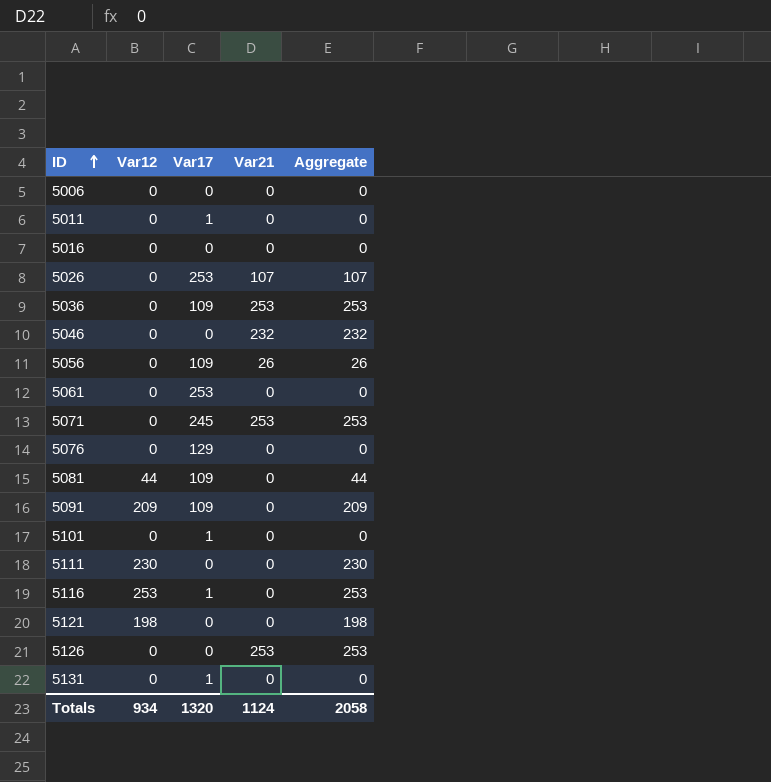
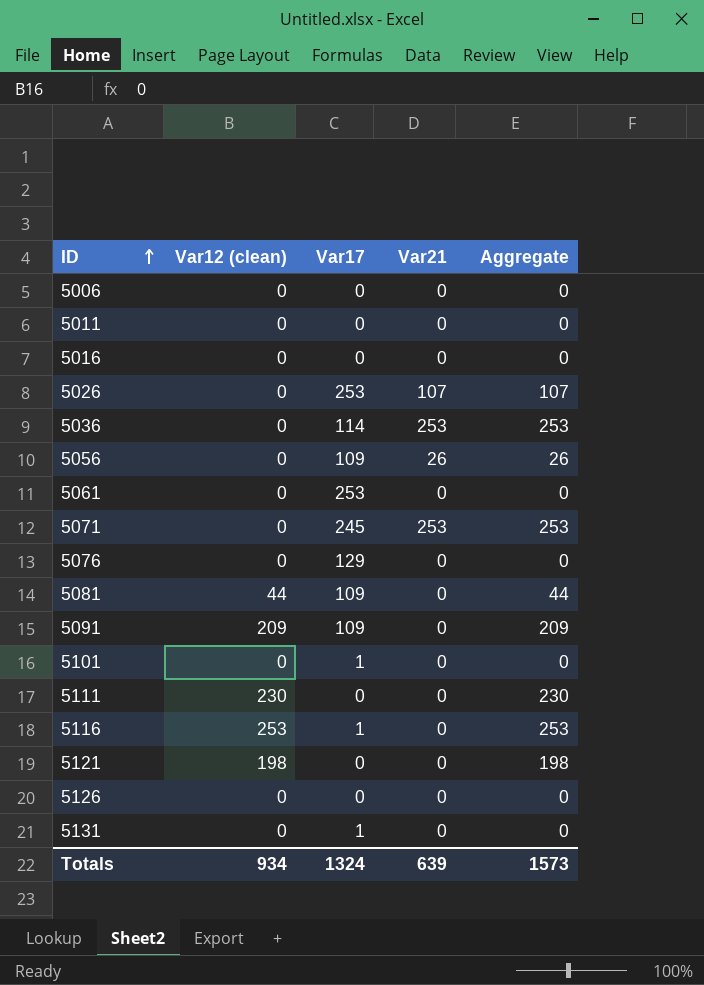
column name: Var12 -> Var12 (clean)
row 5046: 0 | 0 | 232 | 232 -> none
5011 | Var17: 1 -> 0
5036 | Var17: 109 -> 114
5126 | Var21: 253 -> 0
5126 | Aggregate: 253 -> 0
Totals | Var17: 1320 -> 1324
Totals | Var21: 1124 -> 639
Totals | Aggregate: 2058 -> 1573

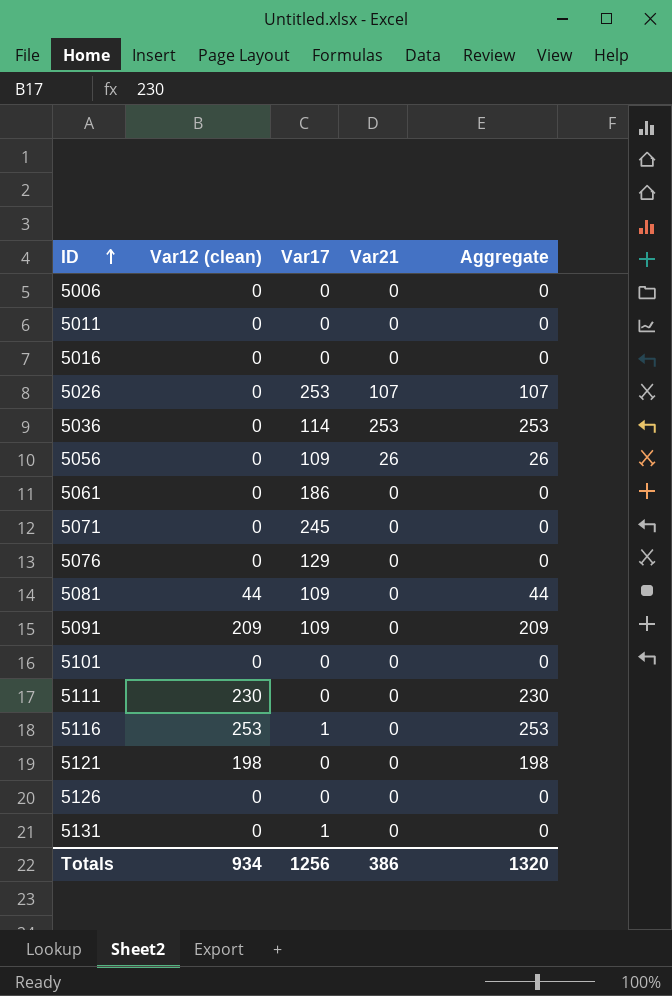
5061 | Var17: 253 -> 186
5071 | Var21: 253 -> 0
5071 | Aggregate: 253 -> 0
5101 | Var17: 1 -> 0
Totals | Var17: 1324 -> 1256
Totals | Var21: 639 -> 386
Totals | Aggregate: 1573 -> 1320

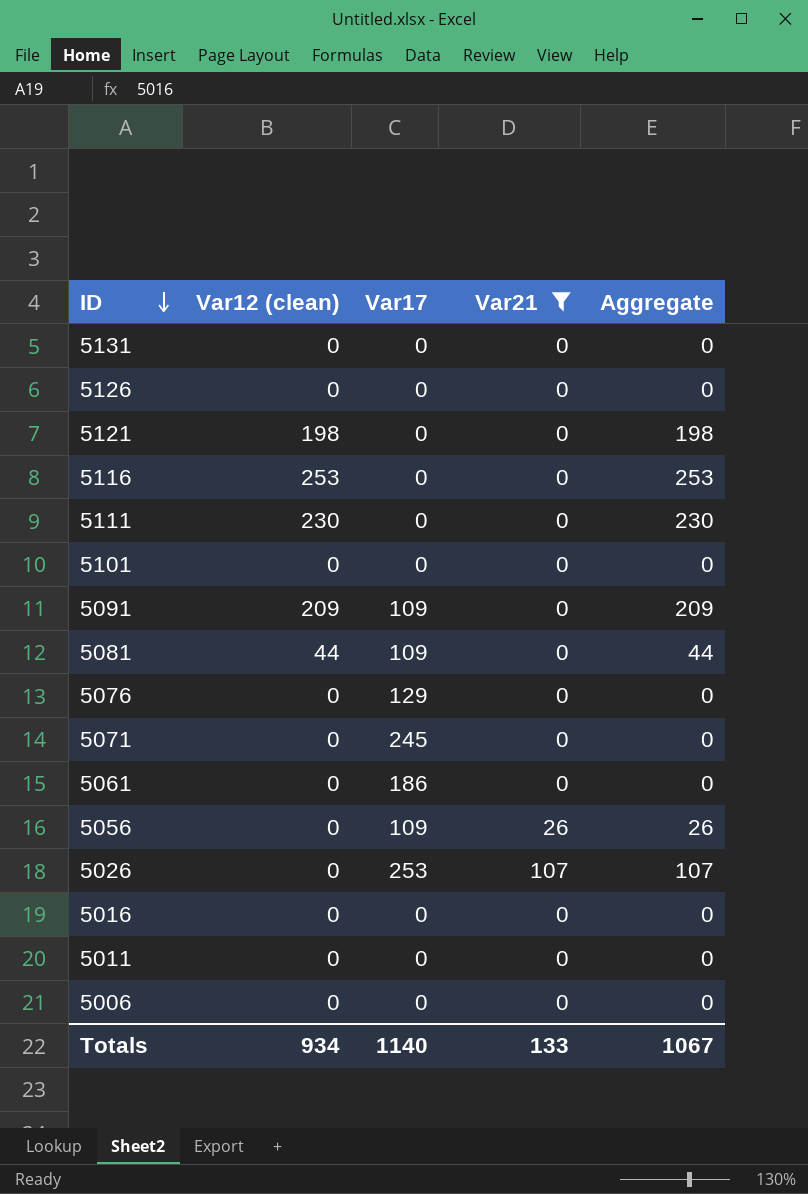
filter: none -> Var21 != 253
row order: ID ascending -> ID descending
5131 | Var17: 1 -> 0
5116 | Var17: 1 -> 0
Totals | Var17: 1256 -> 1140
Totals | Var21: 386 -> 133
Totals | Aggregate: 1320 -> 1067

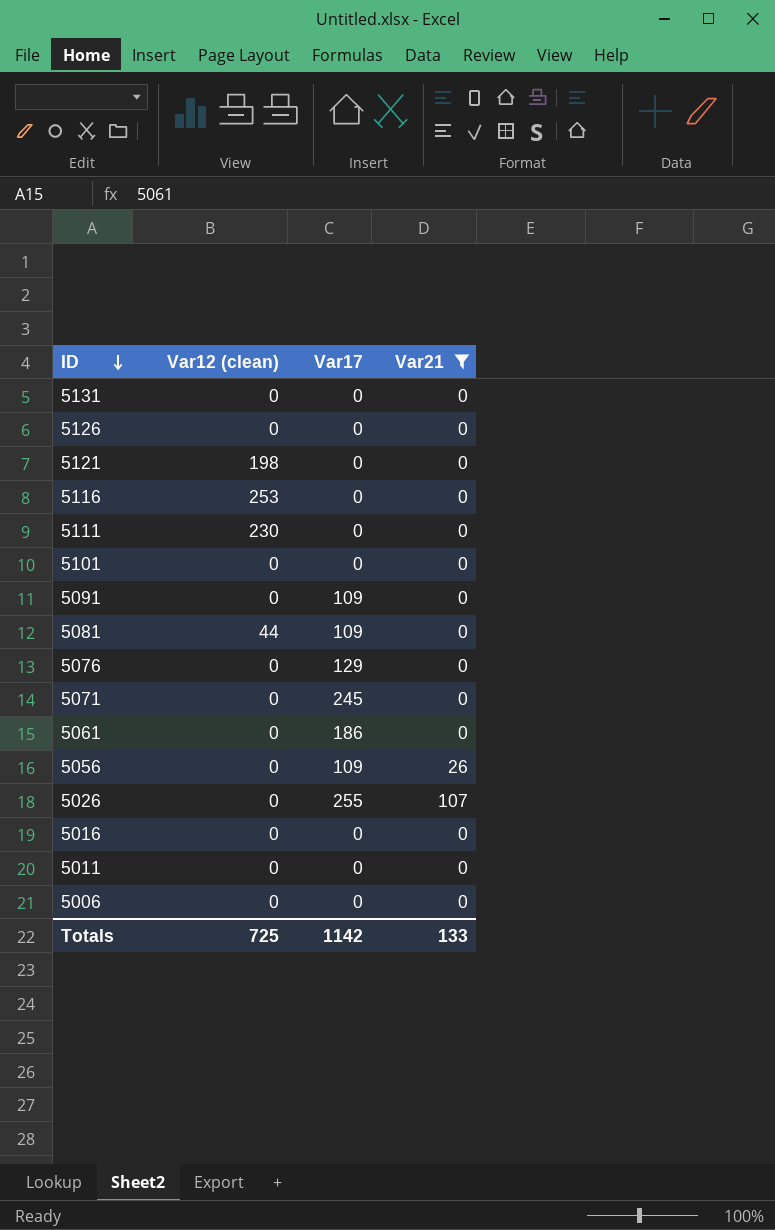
column Aggregate | formula: [Var12 (clean)] + [Var21] -> none
5091 | Var12 (clean): 209 -> 0
5026 | Var17: 253 -> 255
Totals | Var12 (clean): 934 -> 725
Totals | Var17: 1140 -> 1142

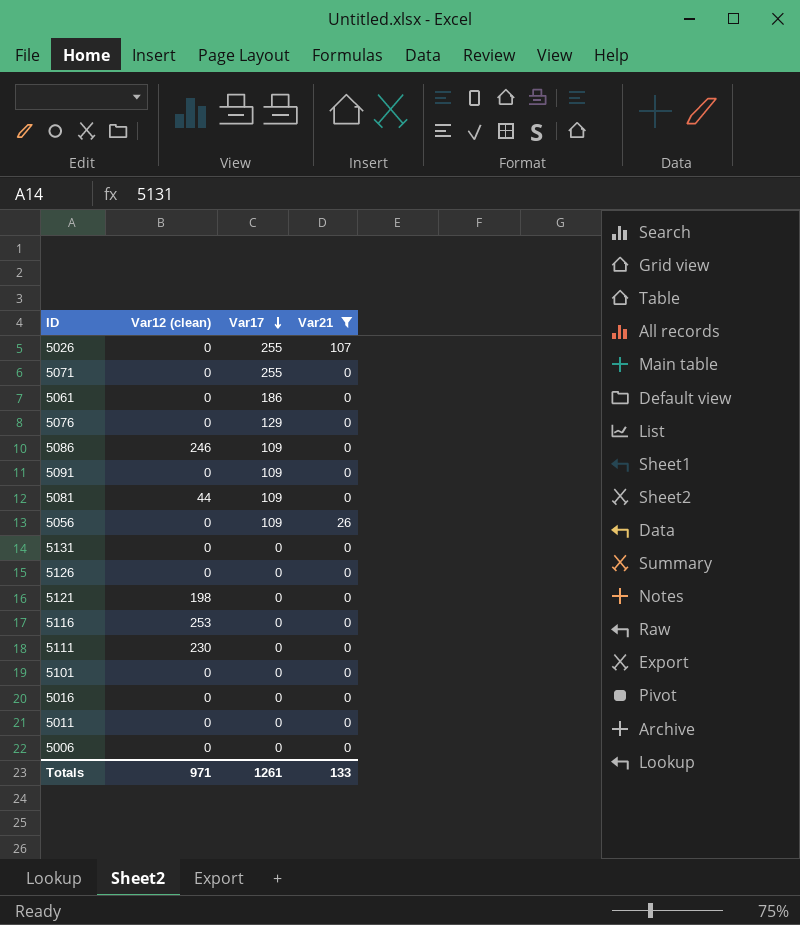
row order: ID descending -> Var17 descending
5071 | Var17: 245 -> 255
row 5086: none -> 246 | 109 | 0
Totals | Var12 (clean): 725 -> 971
Totals | Var17: 1142 -> 1261

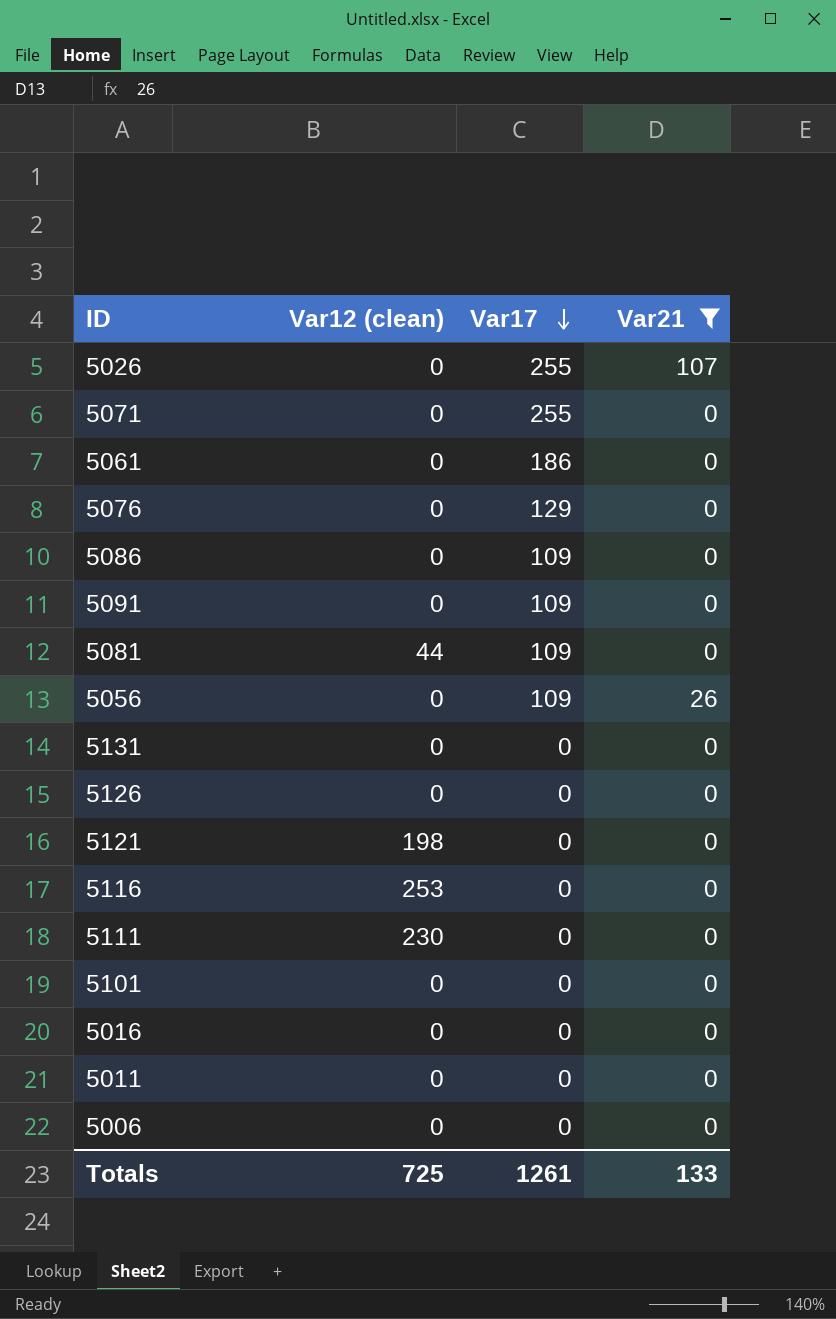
5086 | Var12 (clean): 246 -> 0
Totals | Var12 (clean): 971 -> 725

